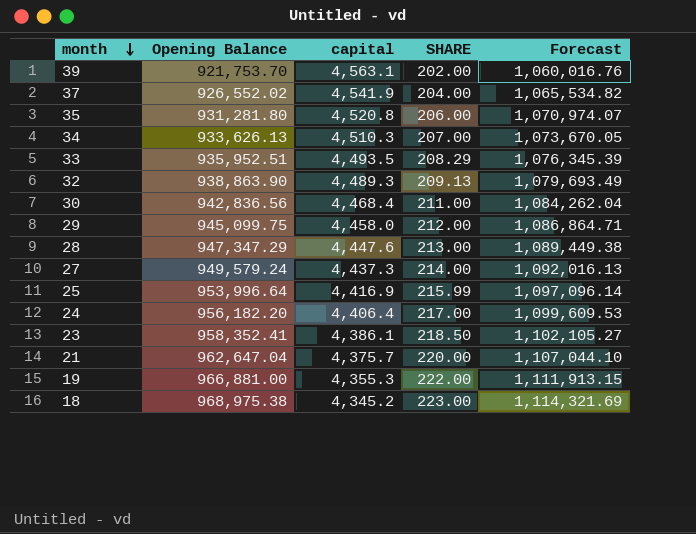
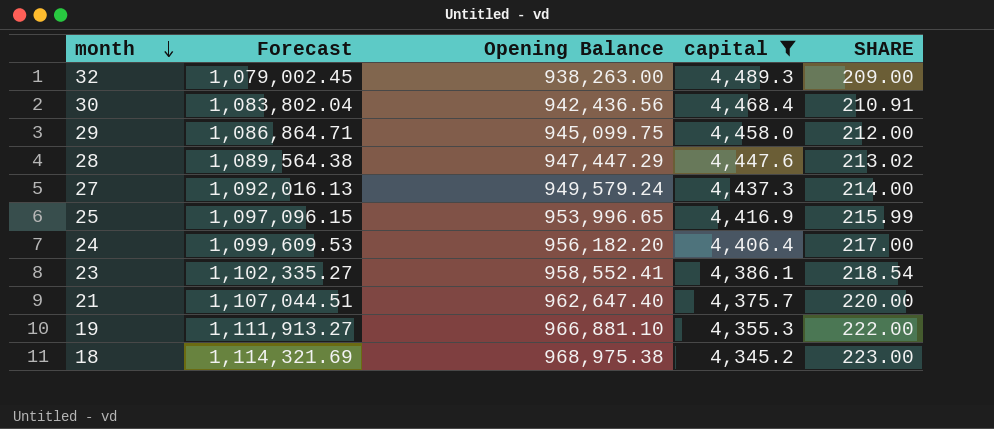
filter: none -> capital <= 4,489.3
column Forecast | position: 5 -> 2
32 | Forecast: 1,079,693.49 -> 1,079,002.45
32 | Opening Balance: 938,863.90 -> 938,263.00
32 | SHARE: 209.13 -> 209.00
30 | Forecast: 1,084,262.04 -> 1,083,802.04
30 | Opening Balance: 942,836.56 -> 942,436.56
30 | SHARE: 211.00 -> 210.91
28 | Forecast: 1,089,449.38 -> 1,089,564.38
28 | Opening Balance: 947,347.29 -> 947,447.29
28 | SHARE: 213.00 -> 213.02
25 | Forecast: 1,097,096.14 -> 1,097,096.15
25 | Opening Balance: 953,996.64 -> 953,996.65
23 | Forecast: 1,102,105.27 -> 1,102,335.27
23 | Opening Balance: 958,352.41 -> 958,552.41
23 | SHARE: 218.50 -> 218.54
21 | Forecast: 1,107,044.10 -> 1,107,044.51
21 | Opening Balance: 962,647.04 -> 962,647.40
19 | Forecast: 1,111,913.15 -> 1,111,913.27
19 | Opening Balance: 966,881.00 -> 966,881.10

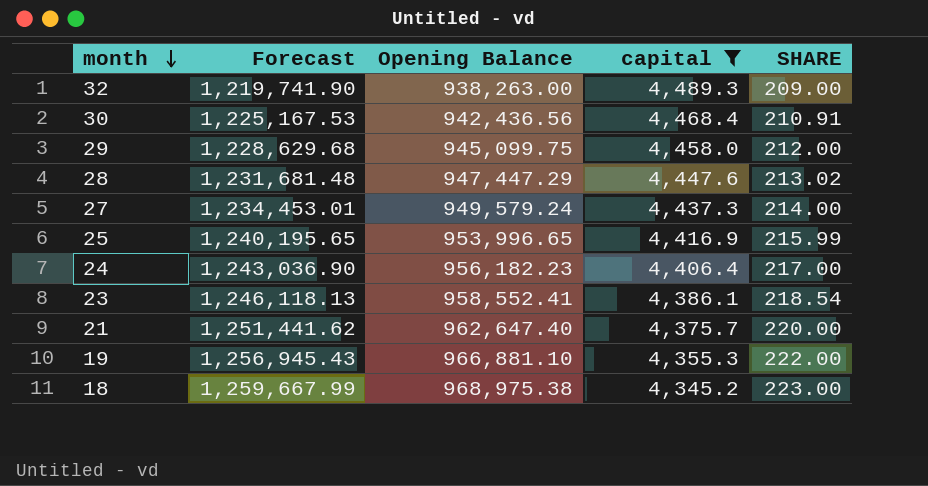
column Forecast | formula: [Opening Balance] * 1.15 -> [Opening Balance] * 1.3
24 | Opening Balance: 956,182.20 -> 956,182.23

